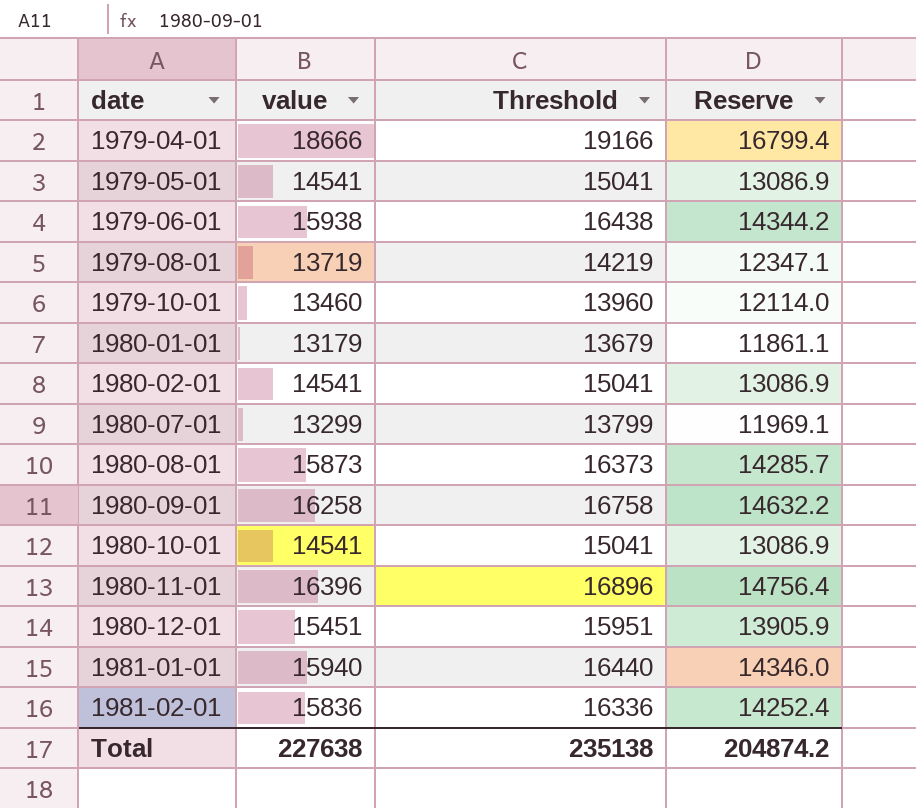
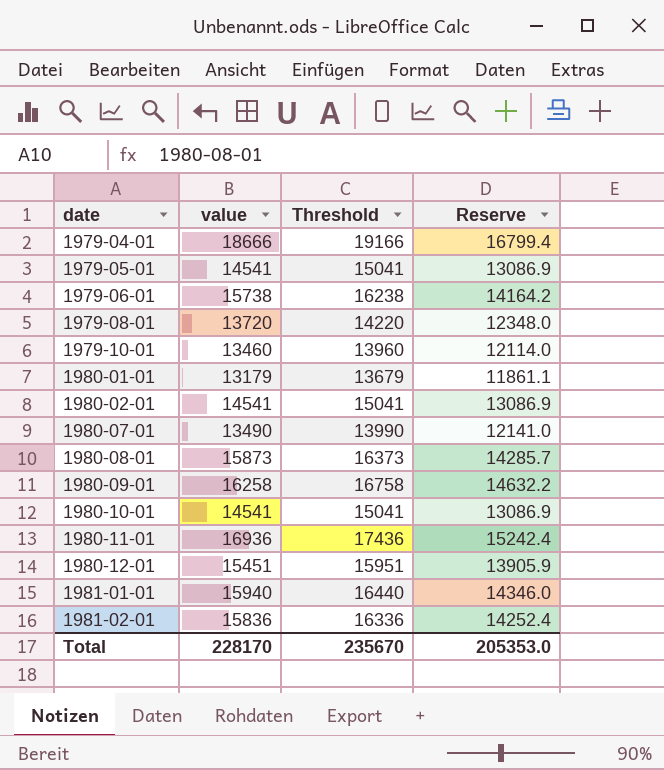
1979-06-01 | value: 15938 -> 15738
1979-06-01 | Threshold: 16438 -> 16238
1979-06-01 | Reserve: 14344.2 -> 14164.2
1979-08-01 | value: 13719 -> 13720
1979-08-01 | Threshold: 14219 -> 14220
1979-08-01 | Reserve: 12347.1 -> 12348.0
1980-07-01 | value: 13299 -> 13490
1980-07-01 | Threshold: 13799 -> 13990
1980-07-01 | Reserve: 11969.1 -> 12141.0
1980-11-01 | value: 16396 -> 16936
1980-11-01 | Threshold: 16896 -> 17436
1980-11-01 | Reserve: 14756.4 -> 15242.4
Total | value: 227638 -> 228170
Total | Threshold: 235138 -> 235670
Total | Reserve: 204874.2 -> 205353.0

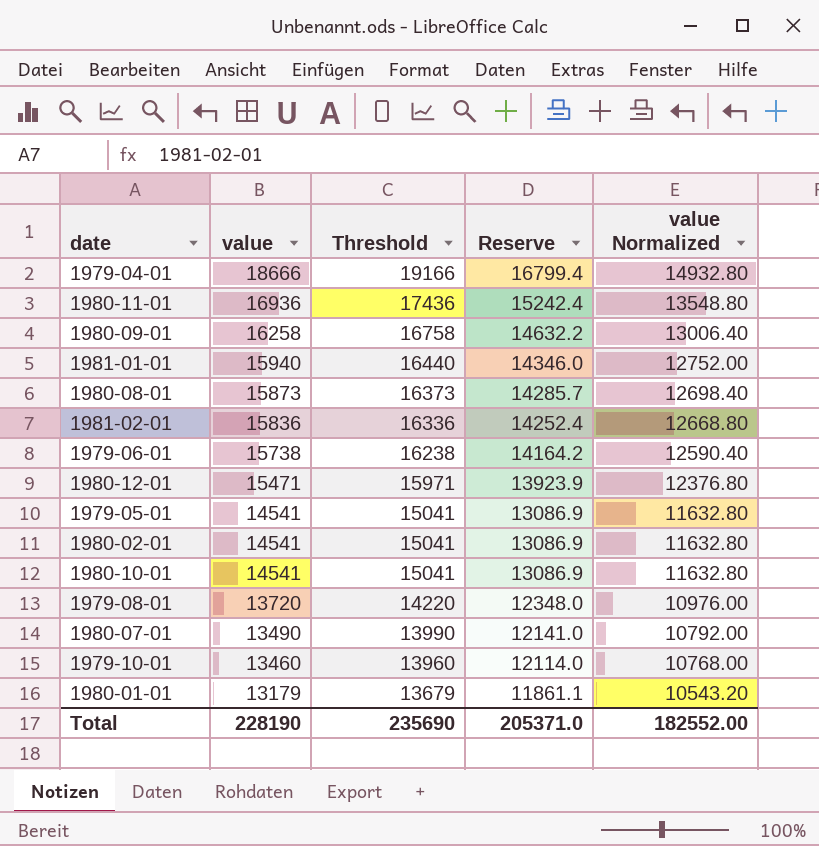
row order: date ascending -> value descending
column value Normalized | formula: none -> [value] * 0.8
1980-12-01 | value: 15451 -> 15471
1980-12-01 | Threshold: 15951 -> 15971
1980-12-01 | Reserve: 13905.9 -> 13923.9
Total | value: 228170 -> 228190
Total | Threshold: 235670 -> 235690
Total | Reserve: 205353.0 -> 205371.0

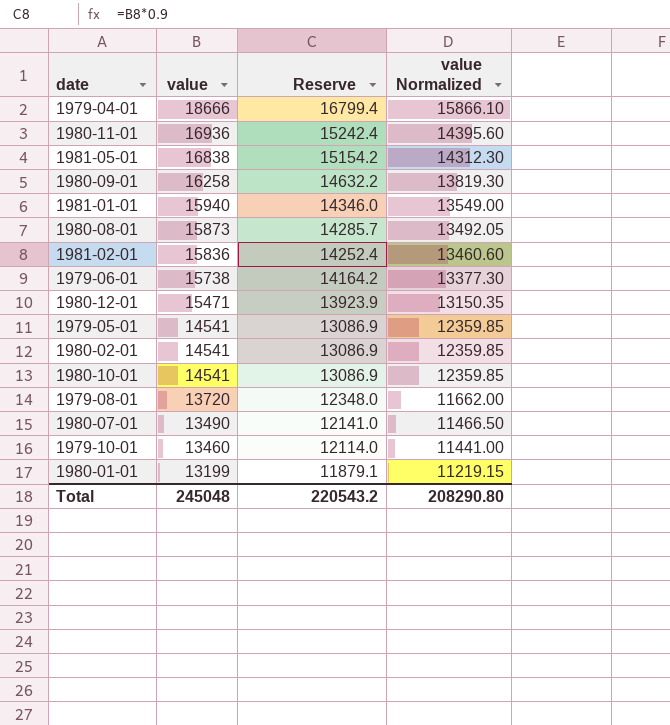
column Threshold | formula: [value] + 500 -> none
column value Normalized | formula: [value] * 0.8 -> [value] * 0.85
row 1981-05-01: none -> 16838 | 15154.2 | 14312.30
1980-01-01 | value: 13179 -> 13199
1980-01-01 | Reserve: 11861.1 -> 11879.1
Total | value: 228190 -> 245048
Total | Reserve: 205371.0 -> 220543.2
Total | value Normalized: 182552.00 -> 208290.80

